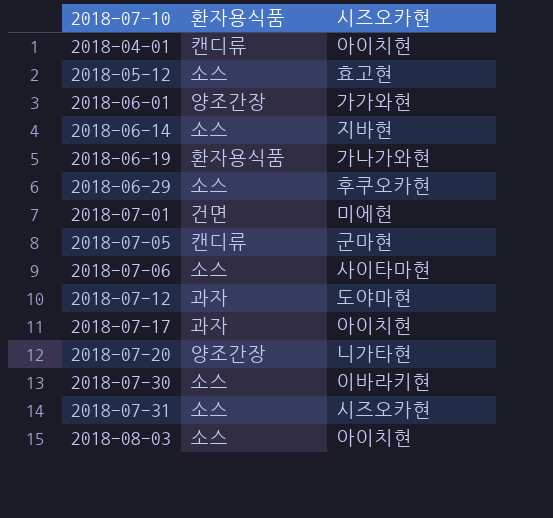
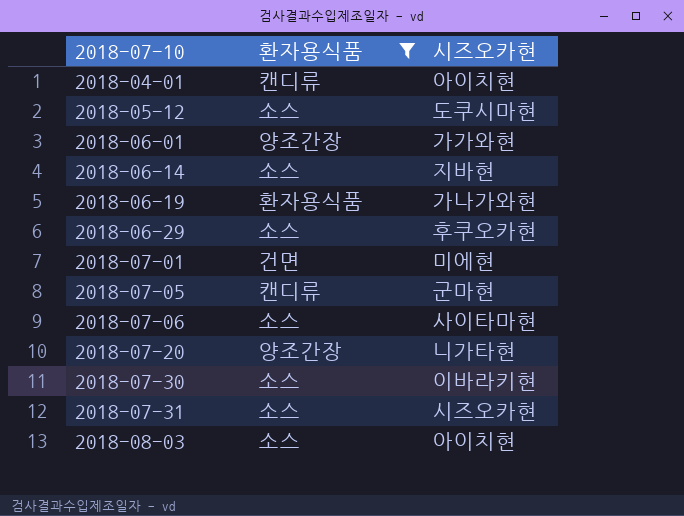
filter: none -> 환자용식품 != 과자
2018-05-12 | 시즈오카현: 효고현 -> 도쿠시마현

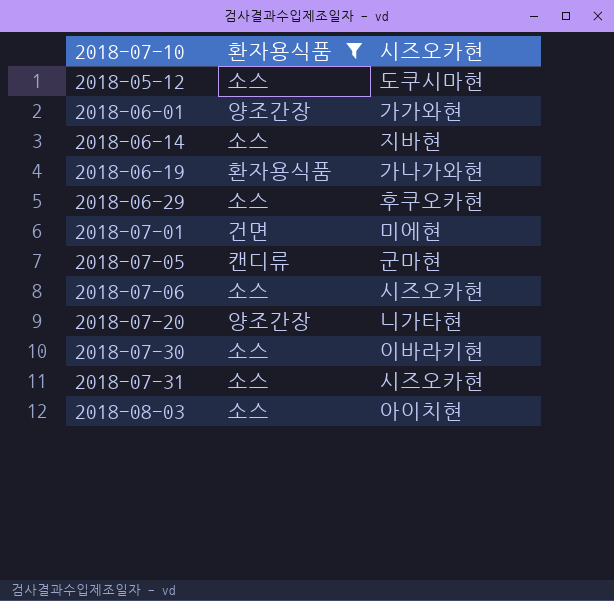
row 2018-04-01: 캔디류 | 아이치현 -> none
2018-07-06 | 시즈오카현: 사이타마현 -> 시즈오카현

